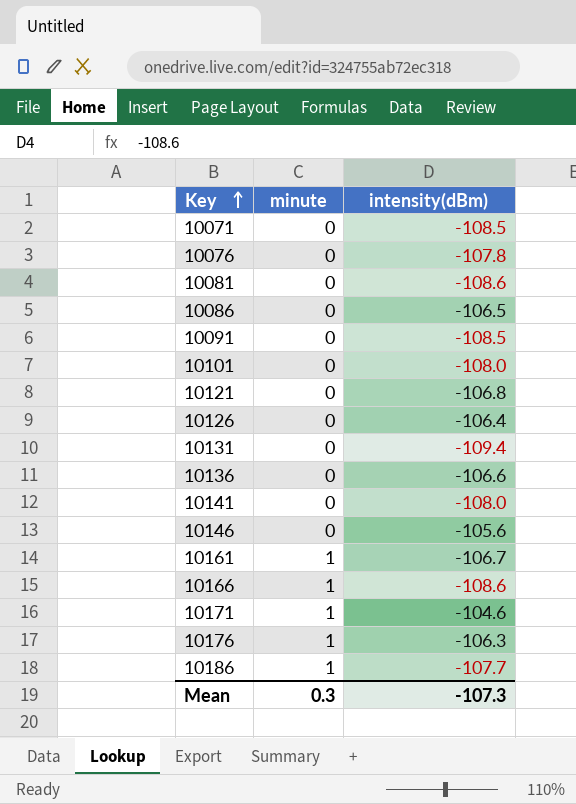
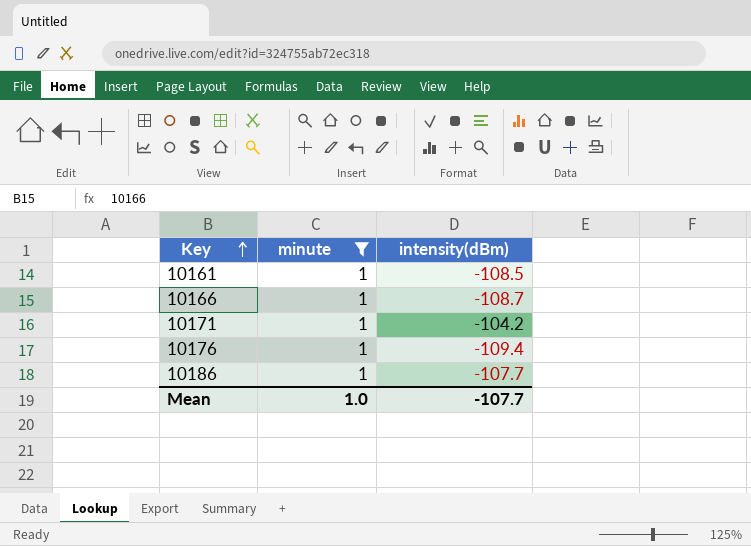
filter: none -> minute = 1
10161 | intensity(dBm): -106.7 -> -108.5
10166 | intensity(dBm): -108.6 -> -108.7
10171 | intensity(dBm): -104.6 -> -104.2
10176 | intensity(dBm): -106.3 -> -109.4
Mean | minute: 0.3 -> 1.0
Mean | intensity(dBm): -107.3 -> -107.7

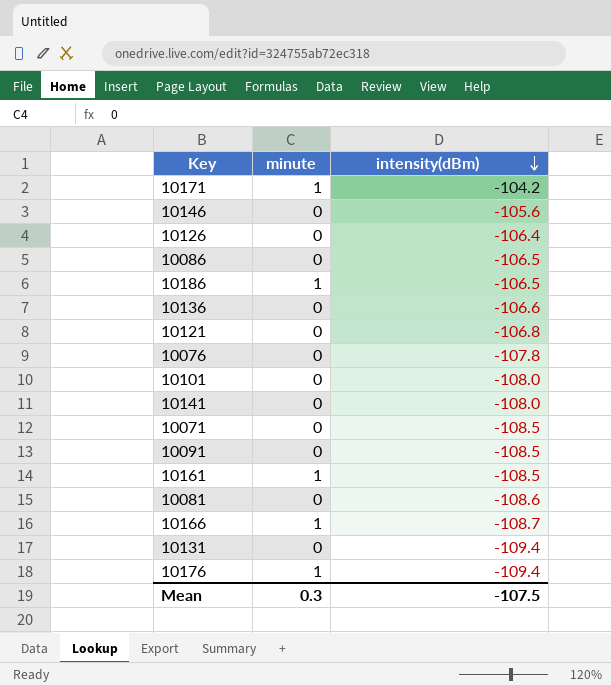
filter: minute = 1 -> none
row order: Key ascending -> intensity(dBm) descending
10186 | intensity(dBm): -107.7 -> -106.5
Mean | minute: 1.0 -> 0.3
Mean | intensity(dBm): -107.7 -> -107.5

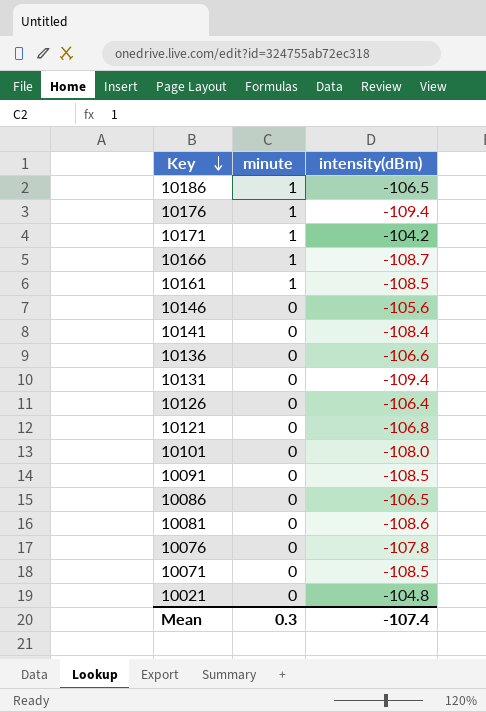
row order: intensity(dBm) descending -> Key descending
10141 | intensity(dBm): -108.0 -> -108.4
row 10021: none -> 0 | -104.8
Mean | intensity(dBm): -107.5 -> -107.4

